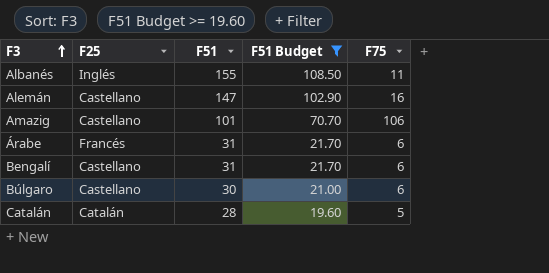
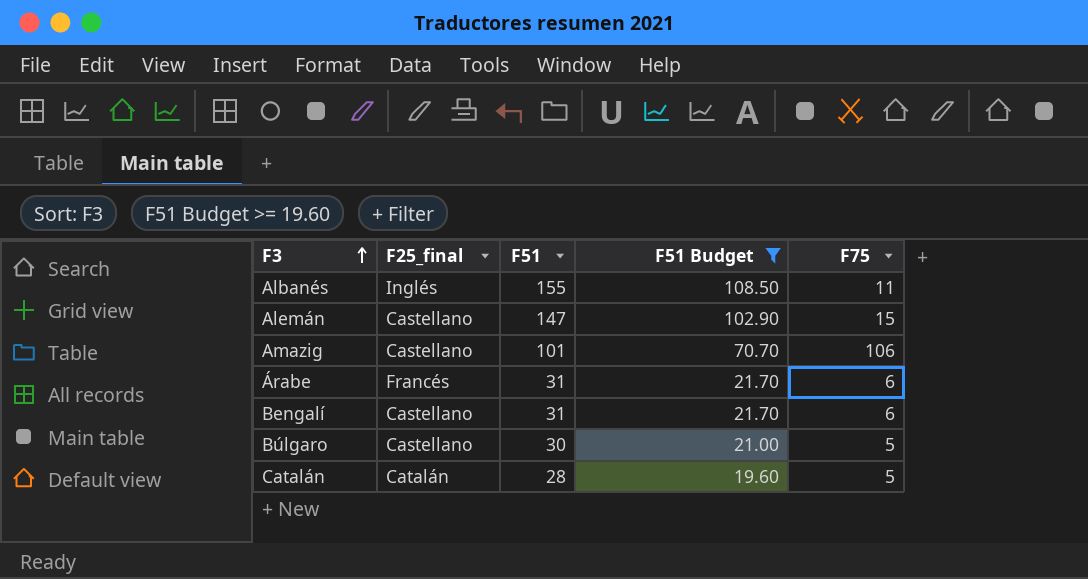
column name: F25 -> F25_final
Alemán | F75: 16 -> 15
Búlgaro | F75: 6 -> 5

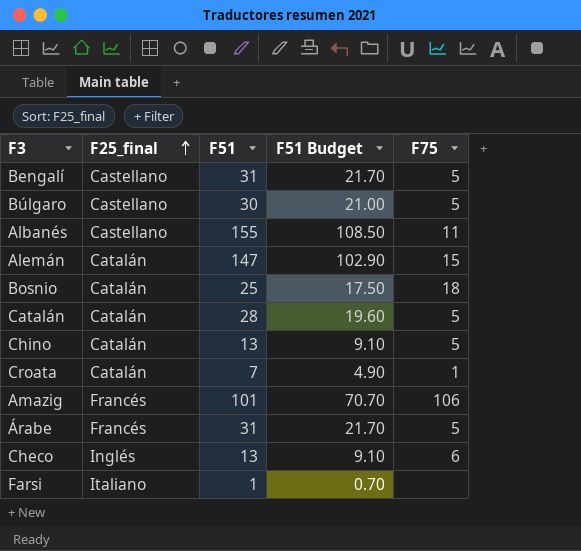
filter: F51 Budget >= 19.60 -> none
row order: F3 ascending -> F25_final ascending
Bengalí | F75: 6 -> 5
Albanés | F25_final: Inglés -> Castellano
Alemán | F25_final: Castellano -> Catalán
Amazig | F25_final: Castellano -> Francés
Árabe | F75: 6 -> 5

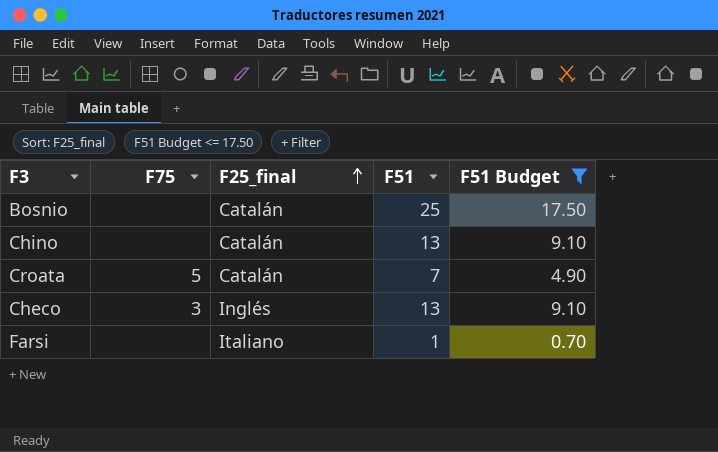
filter: none -> F51 Budget <= 17.50
column F75 | position: 5 -> 2
Bosnio | F75: 18 -> none
Chino | F75: 5 -> none
Croata | F75: 1 -> 5
Checo | F75: 6 -> 3

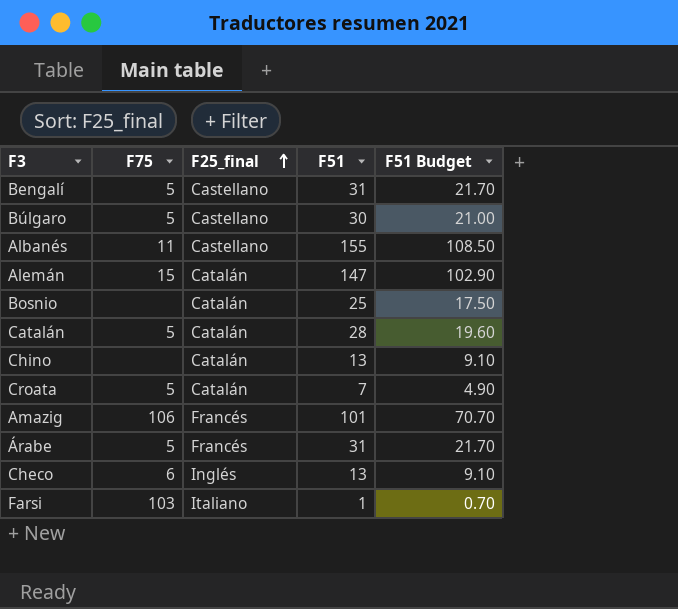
filter: F51 Budget <= 17.50 -> none
Checo | F75: 3 -> 6
Farsi | F75: none -> 103

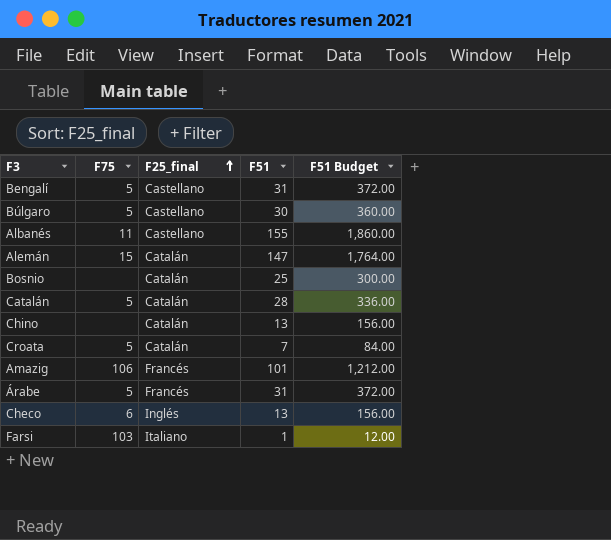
column F51 Budget | formula: [F51] * 0.7 -> [F51] * 12

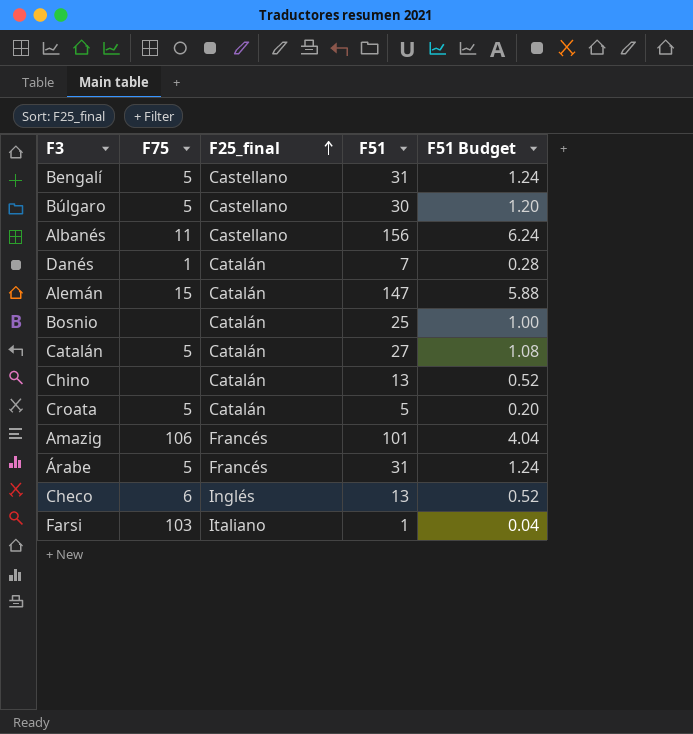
column F51 Budget | formula: [F51] * 12 -> [F51] * 0.04
Albanés | F51: 155 -> 156
row Danés: none -> 1 | Catalán | 7 | 0.28
Catalán | F51: 28 -> 27
Croata | F51: 7 -> 5

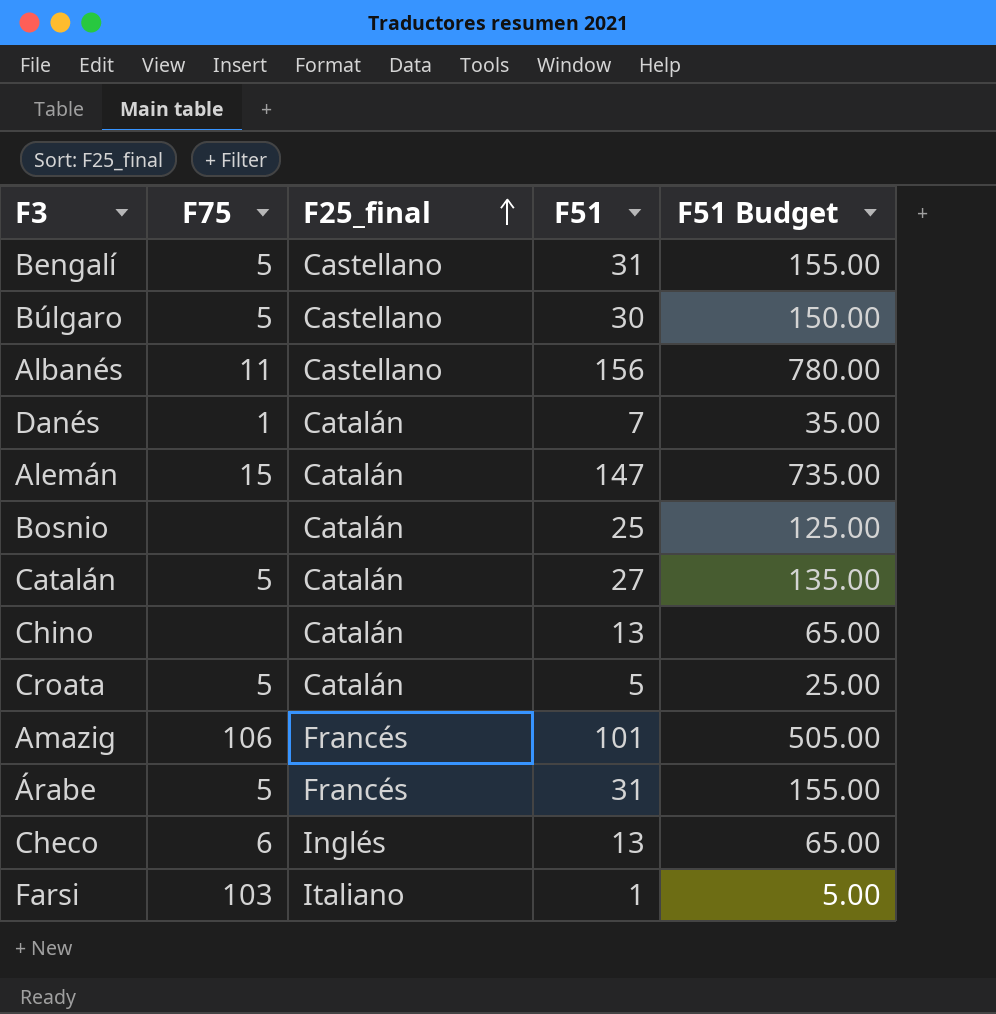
column F51 Budget | formula: [F51] * 0.04 -> [F51] * 5

